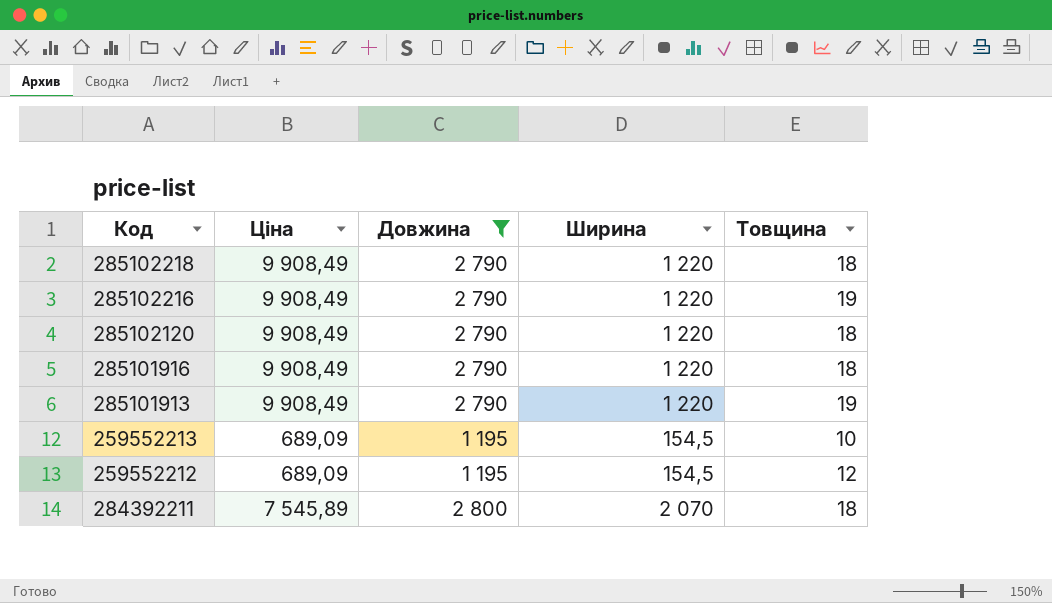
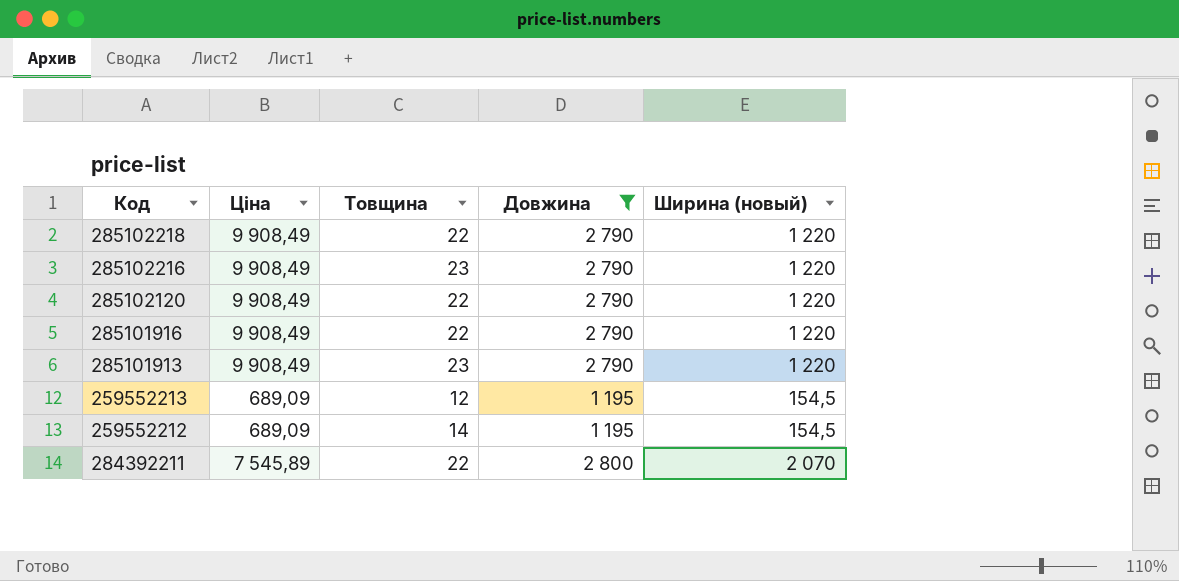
column Товщина | position: 5 -> 3
column name: Ширина -> Ширина (новый)
285102218 | Товщина: 18 -> 22
285102216 | Товщина: 19 -> 23
285102120 | Товщина: 18 -> 22
285101916 | Товщина: 18 -> 22
285101913 | Товщина: 19 -> 23
259552213 | Товщина: 10 -> 12
259552212 | Товщина: 12 -> 14
284392211 | Товщина: 18 -> 22

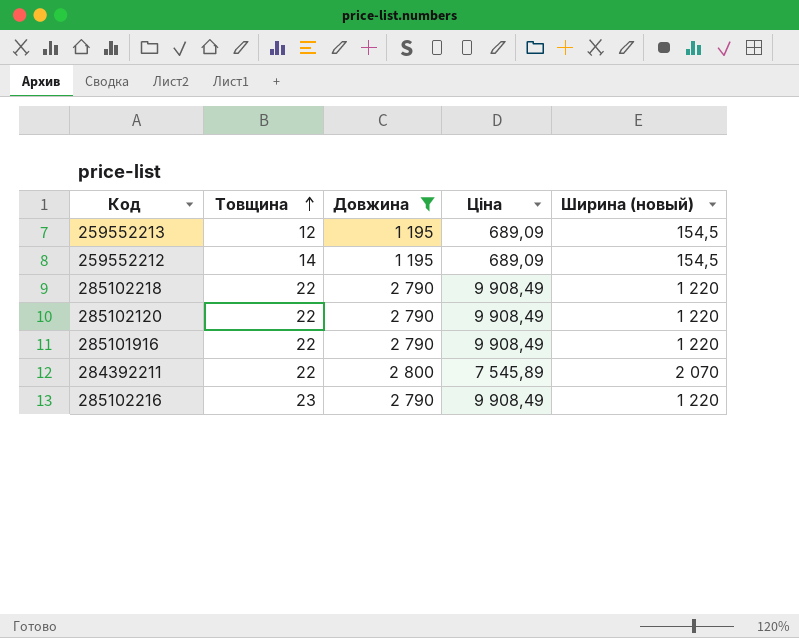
row order: none -> Товщина ascending
column Ціна | position: 2 -> 4
row 285101913: 9 908,49 | 23 | 2 790 | 1 220 -> none

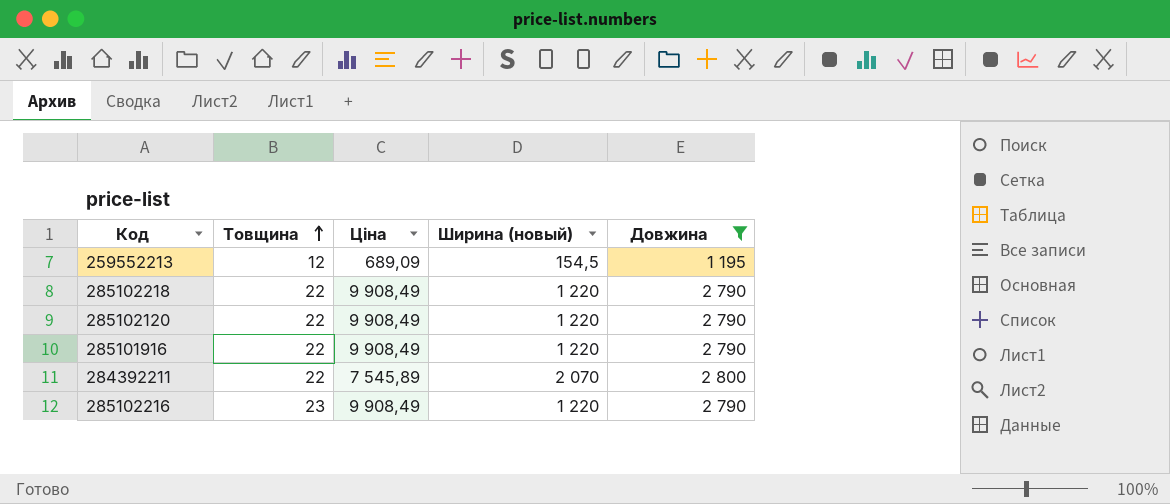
column Довжина | position: 3 -> 5
row 259552212: 14 | 1 195 | 689,09 | 154,5 -> none

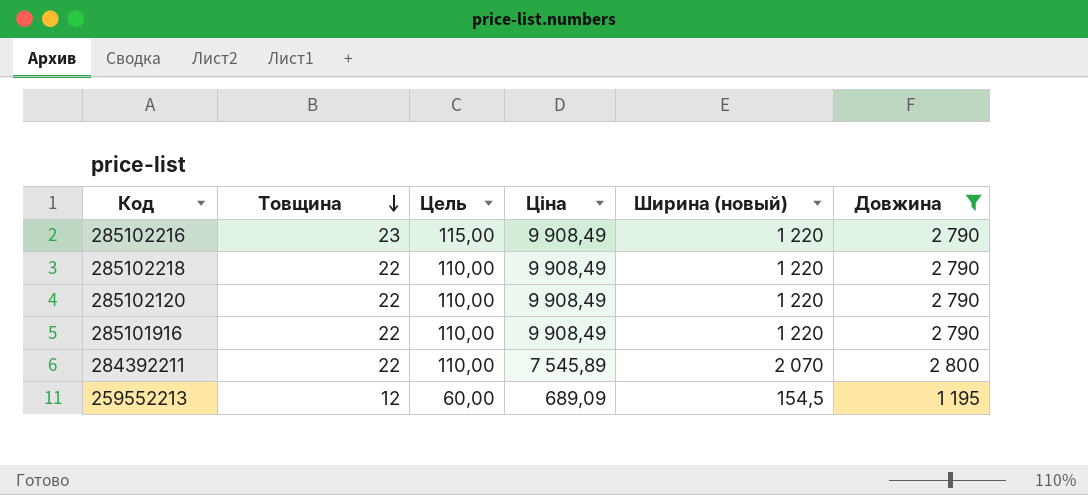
row order: Товщина ascending -> Товщина descending
column Цель | formula: none -> [Товщина] * 5

